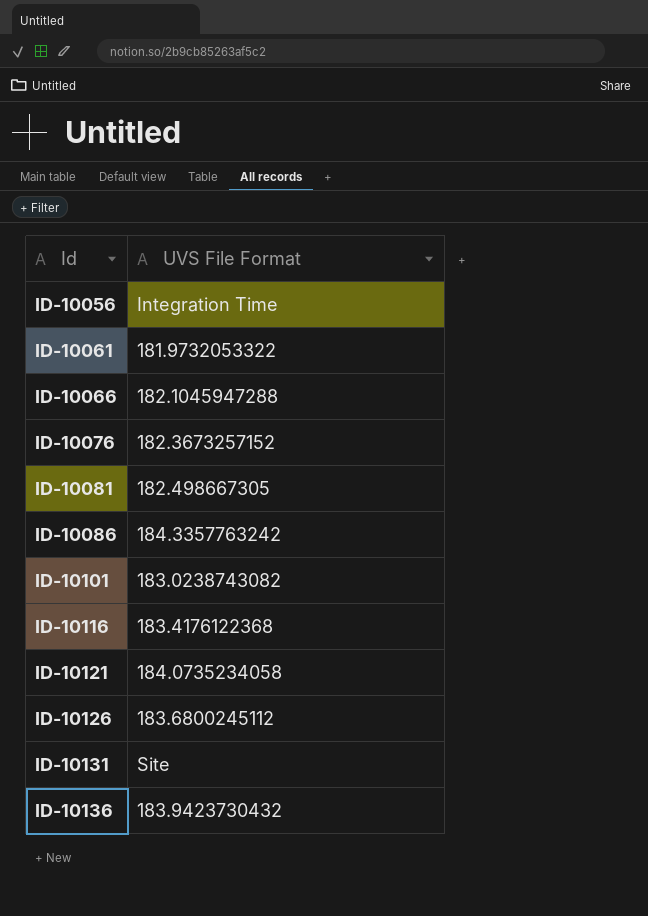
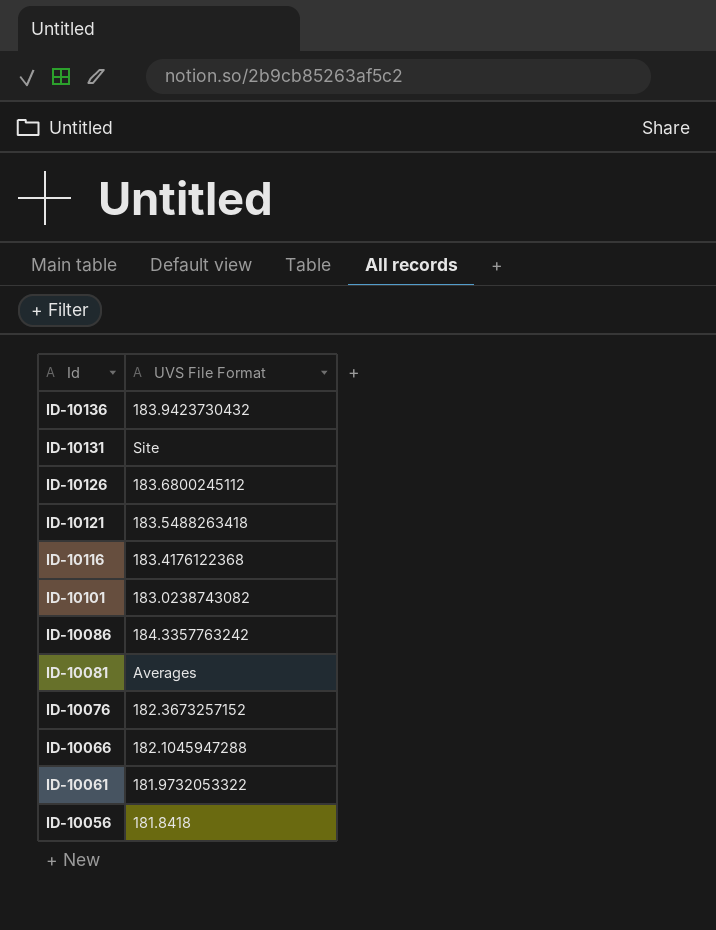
row order: Id ascending -> Id descending
ID-10121 | UVS File Format: 184.0735234058 -> 183.5488263418
ID-10081 | UVS File Format: 182.498667305 -> Averages
ID-10056 | UVS File Format: Integration Time -> 181.8418

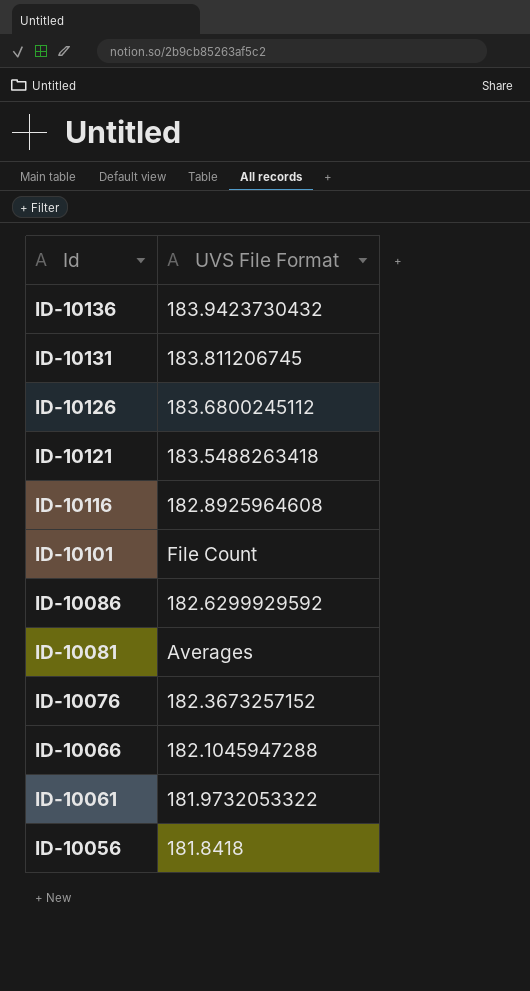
ID-10131 | UVS File Format: Site -> 183.811206745
ID-10116 | UVS File Format: 183.4176122368 -> 182.8925964608
ID-10101 | UVS File Format: 183.0238743082 -> File Count
ID-10086 | UVS File Format: 184.3357763242 -> 182.6299929592

